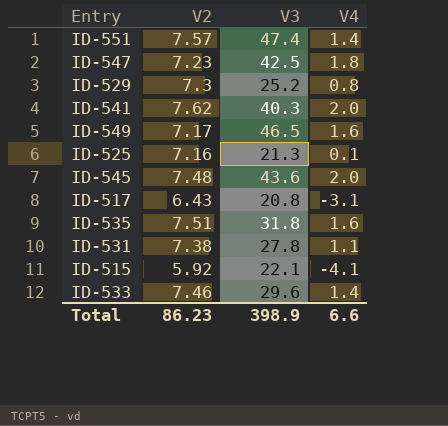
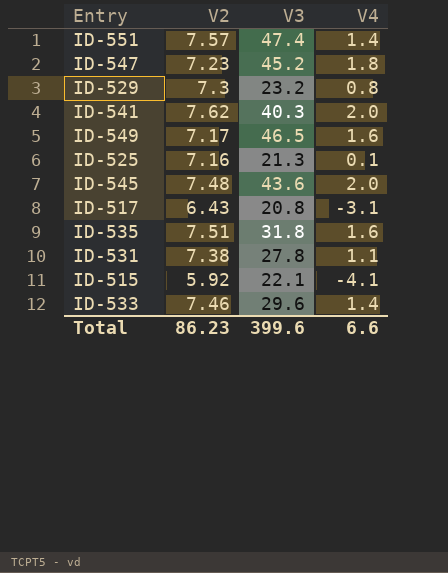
ID-547 | V3: 42.5 -> 45.2
ID-529 | V3: 25.2 -> 23.2
Total | V3: 398.9 -> 399.6

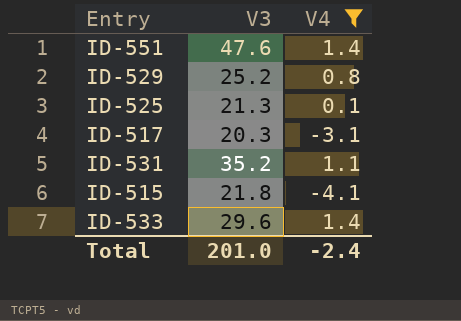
filter: none -> V4 <= 1.4
column V2 | position: 2 -> none
ID-551 | V3: 47.4 -> 47.6
ID-529 | V3: 23.2 -> 25.2
ID-517 | V3: 20.8 -> 20.3
ID-531 | V3: 27.8 -> 35.2
ID-515 | V3: 22.1 -> 21.8
Total | V3: 399.6 -> 201.0
Total | V4: 6.6 -> -2.4

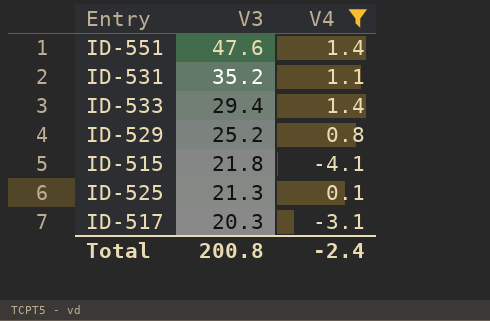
row order: none -> V3 descending
ID-533 | V3: 29.6 -> 29.4
Total | V3: 201.0 -> 200.8

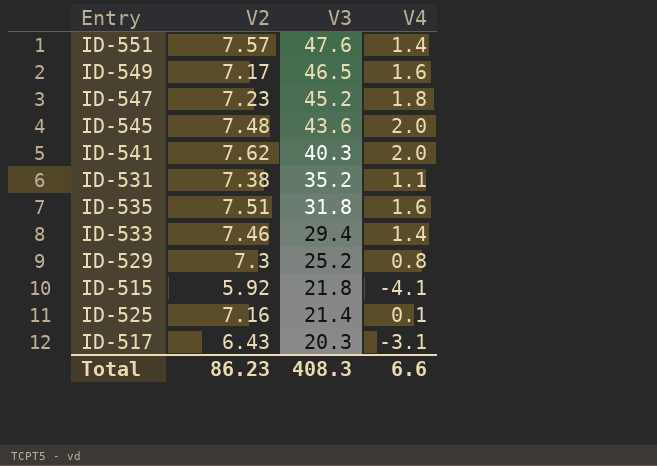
filter: V4 <= 1.4 -> none
column V2 | position: none -> 2
ID-525 | V3: 21.3 -> 21.4
Total | V3: 200.8 -> 408.3
Total | V4: -2.4 -> 6.6

